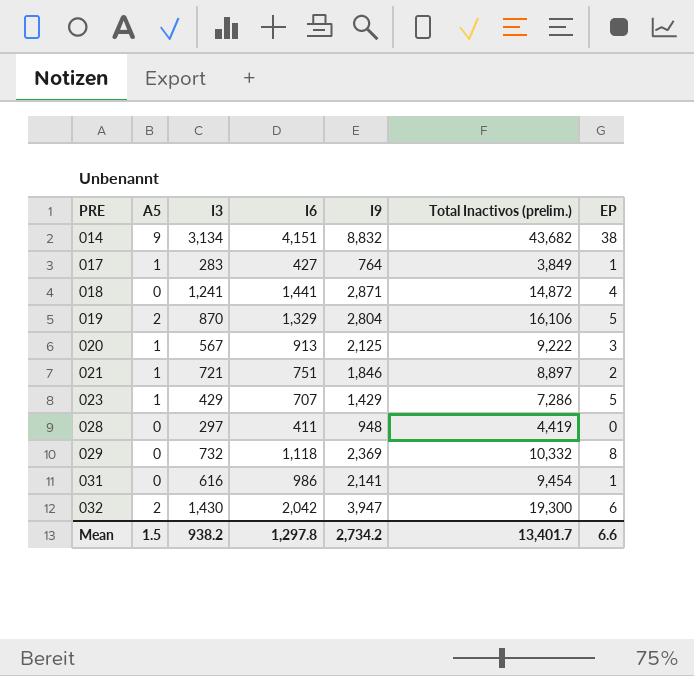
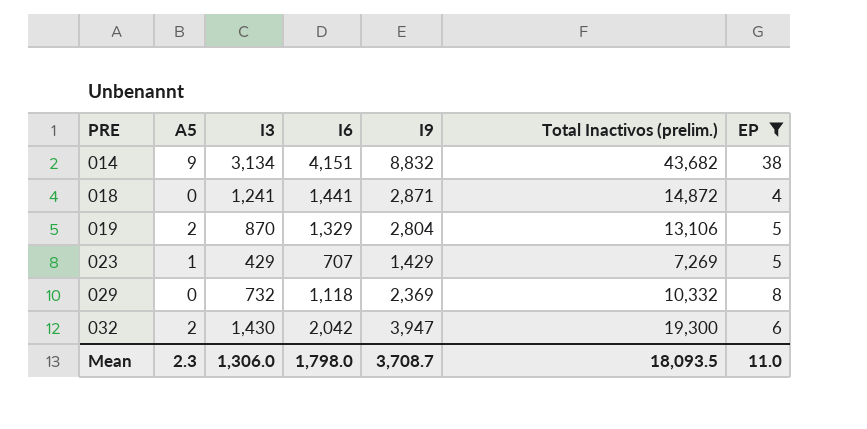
filter: none -> EP >= 4
019 | Total Inactivos (prelim.): 16,106 -> 13,106
023 | Total Inactivos (prelim.): 7,286 -> 7,269
Mean | A5: 1.5 -> 2.3
Mean | I3: 938.2 -> 1,306.0
Mean | I6: 1,297.8 -> 1,798.0
Mean | I9: 2,734.2 -> 3,708.7
Mean | Total Inactivos (prelim.): 13,401.7 -> 18,093.5
Mean | EP: 6.6 -> 11.0

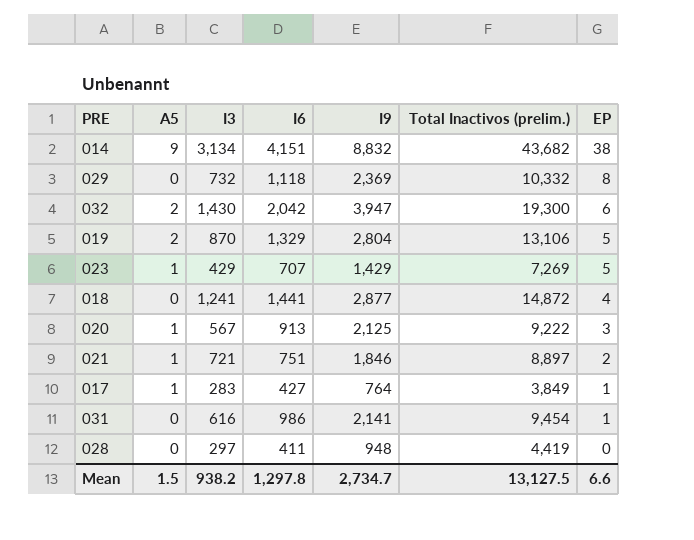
filter: EP >= 4 -> none
row order: PRE ascending -> EP descending
018 | I9: 2,871 -> 2,877
Mean | A5: 2.3 -> 1.5
Mean | I3: 1,306.0 -> 938.2
Mean | I6: 1,798.0 -> 1,297.8
Mean | I9: 3,708.7 -> 2,734.7
Mean | Total Inactivos (prelim.): 18,093.5 -> 13,127.5
Mean | EP: 11.0 -> 6.6

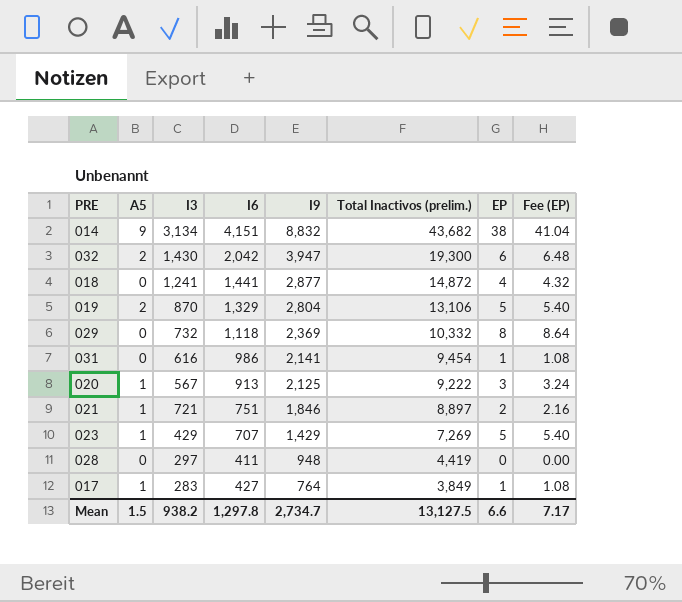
row order: EP descending -> I9 descending
column Fee (EP) | formula: none -> [EP] * 1.08

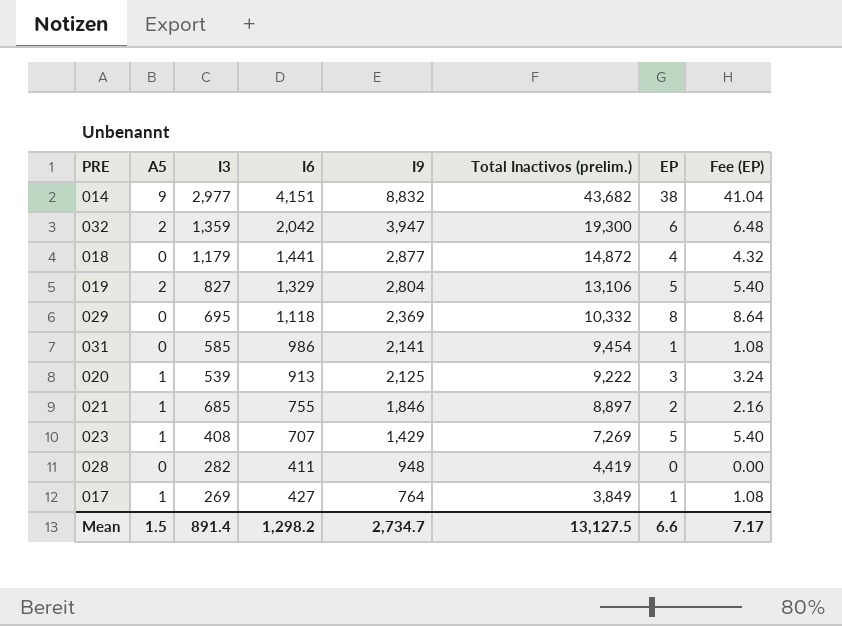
014 | I3: 3,134 -> 2,977
032 | I3: 1,430 -> 1,359
018 | I3: 1,241 -> 1,179
019 | I3: 870 -> 827
029 | I3: 732 -> 695
031 | I3: 616 -> 585
020 | I3: 567 -> 539
021 | I3: 721 -> 685
021 | I6: 751 -> 755
023 | I3: 429 -> 408
028 | I3: 297 -> 282
017 | I3: 283 -> 269
Mean | I3: 938.2 -> 891.4
Mean | I6: 1,297.8 -> 1,298.2

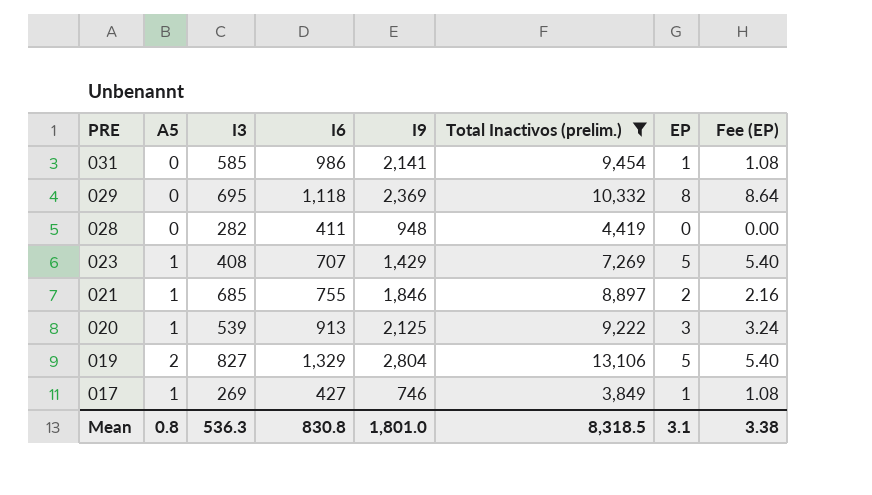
filter: none -> Total Inactivos (prelim.) <= 13,106
row order: I9 descending -> PRE descending
017 | I9: 764 -> 746
Mean | A5: 1.5 -> 0.8
Mean | I3: 891.4 -> 536.3
Mean | I6: 1,298.2 -> 830.8
Mean | I9: 2,734.7 -> 1,801.0
Mean | Total Inactivos (prelim.): 13,127.5 -> 8,318.5
Mean | EP: 6.6 -> 3.1
Mean | Fee (EP): 7.17 -> 3.38

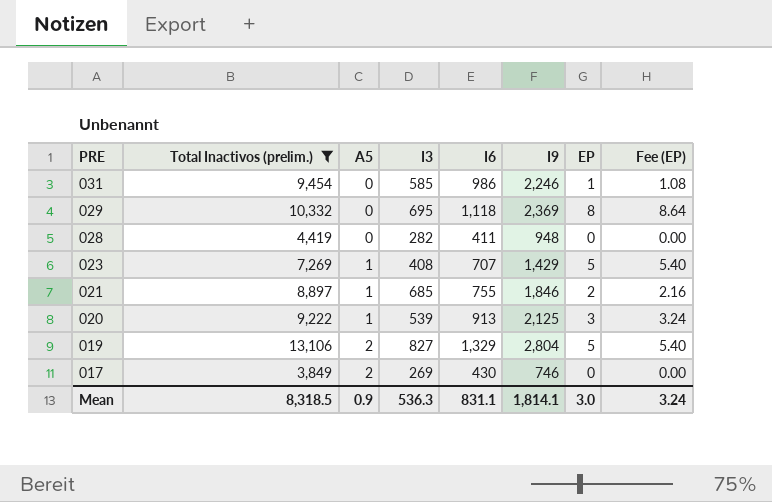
column Total Inactivos (prelim.) | position: 6 -> 2
031 | I9: 2,141 -> 2,246
017 | A5: 1 -> 2
017 | I6: 427 -> 430
017 | EP: 1 -> 0
017 | Fee (EP): 1.08 -> 0.00
Mean | A5: 0.8 -> 0.9
Mean | I6: 830.8 -> 831.1
Mean | I9: 1,801.0 -> 1,814.1
Mean | EP: 3.1 -> 3.0
Mean | Fee (EP): 3.38 -> 3.24

